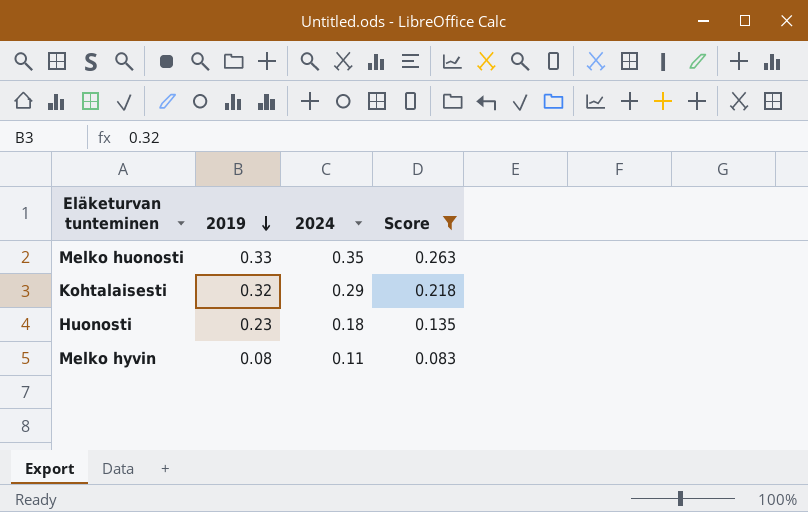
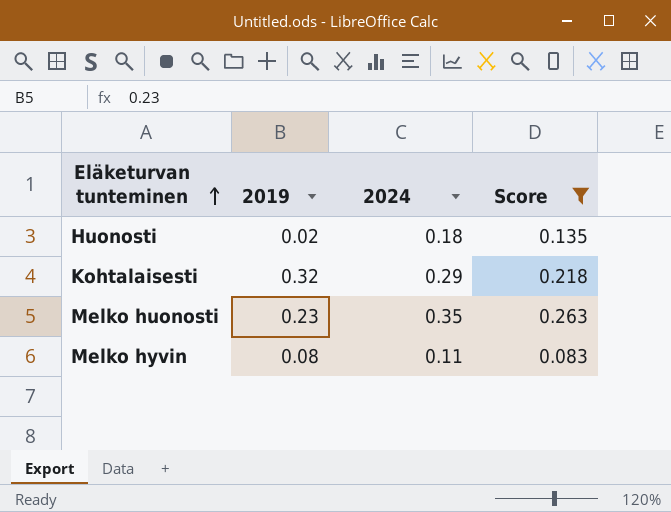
row order: 2019 descending -> Eläketurvan tunteminen ascending
Huonosti | 2019: 0.23 -> 0.02
Melko huonosti | 2019: 0.33 -> 0.23

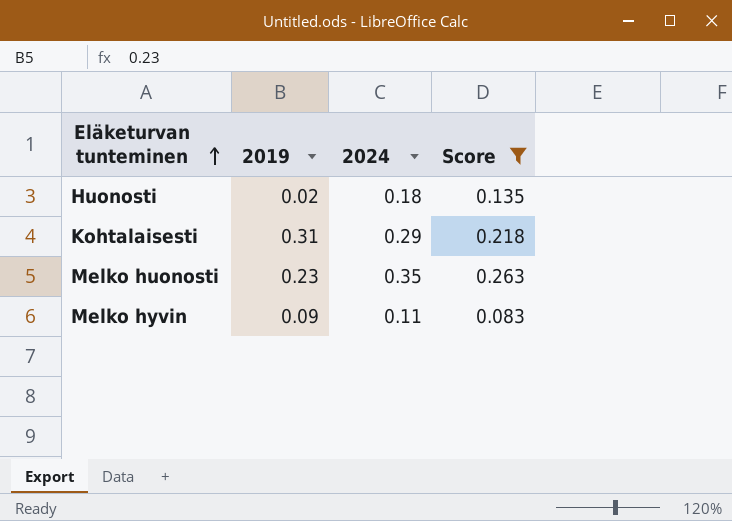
Kohtalaisesti | 2019: 0.32 -> 0.31
Melko hyvin | 2019: 0.08 -> 0.09

